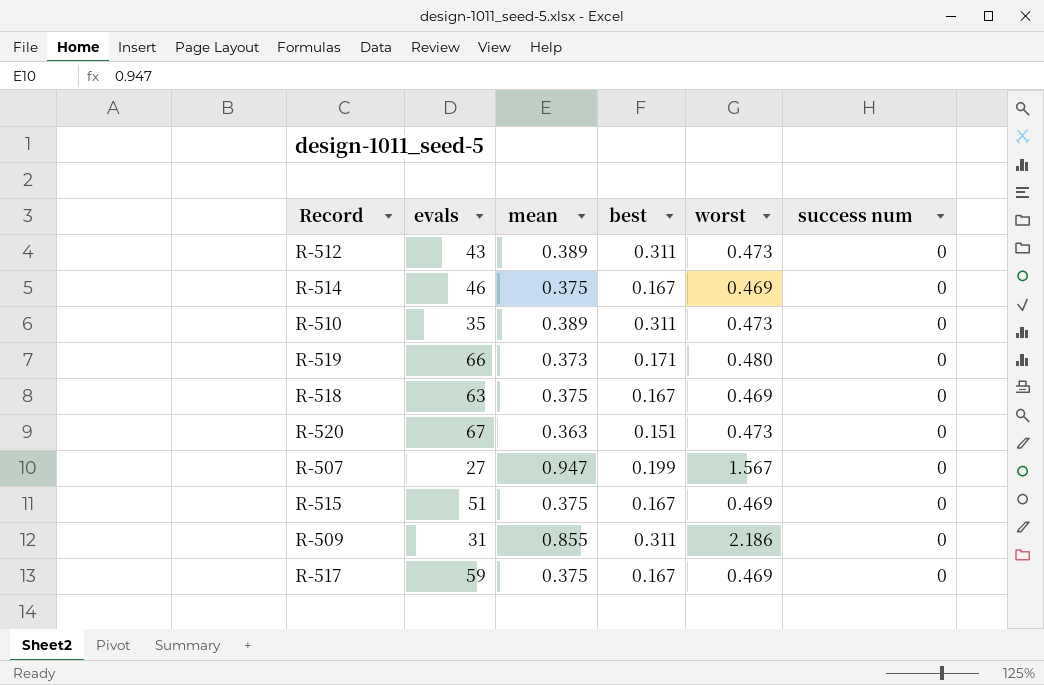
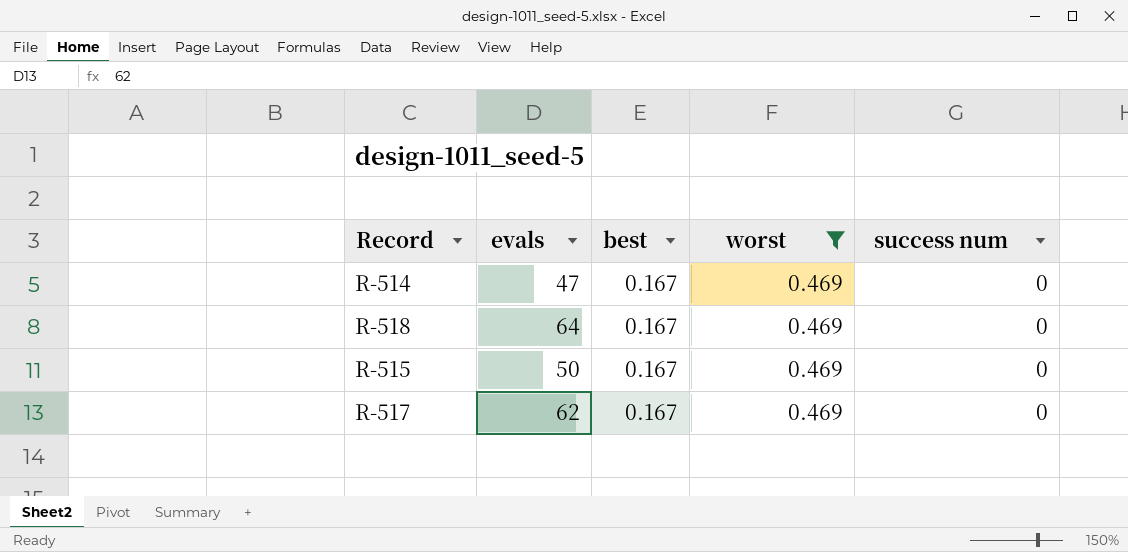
filter: none -> worst = 0.469
column mean | position: 3 -> none
R-514 | evals: 46 -> 47
R-518 | evals: 63 -> 64
R-515 | evals: 51 -> 50
R-517 | evals: 59 -> 62

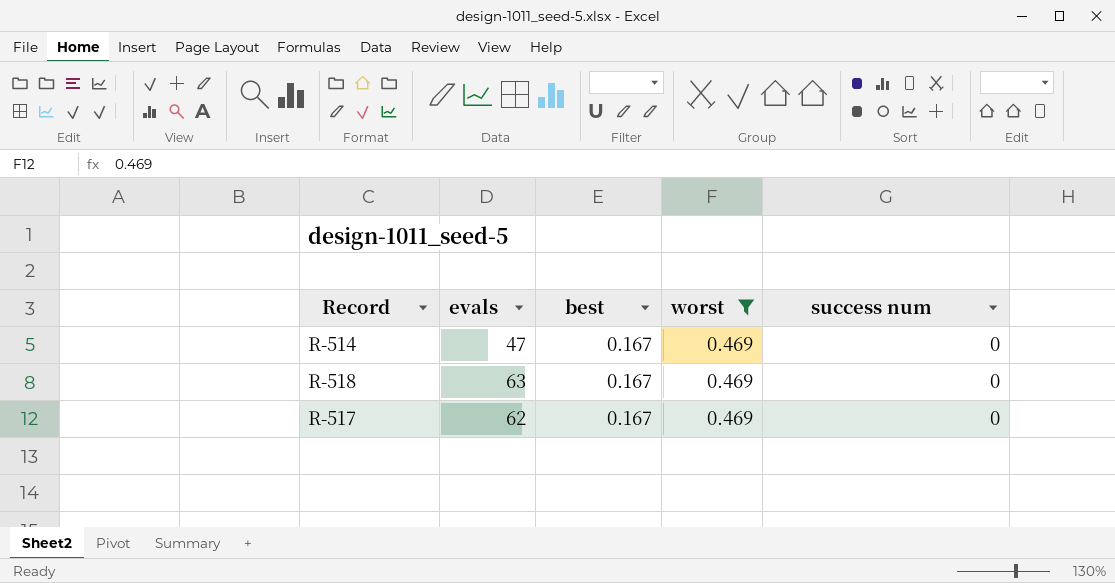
row R-515: 50 | 0.167 | 0.469 | 0 -> none
R-518 | evals: 64 -> 63

